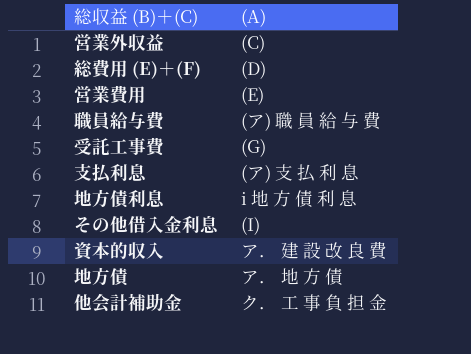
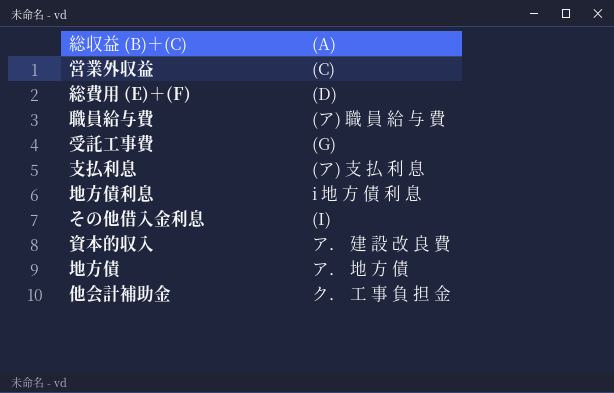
row 営業費用: (E) -> none

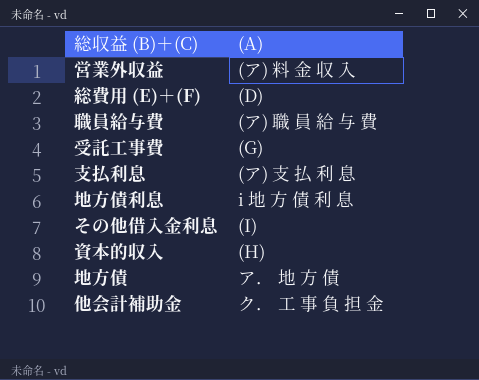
営業外収益 | (A): (C) -> (ア) 料 金 収 入
資本的収入 | (A): ア． 建 設 改 良 費 -> (H)

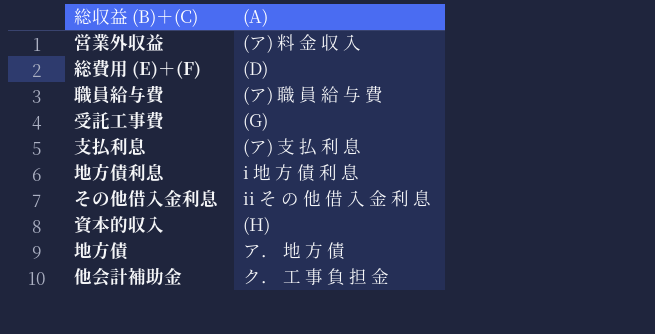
その他借入金利息 | (A): (I) -> ii そ の 他 借 入 金 利 息

